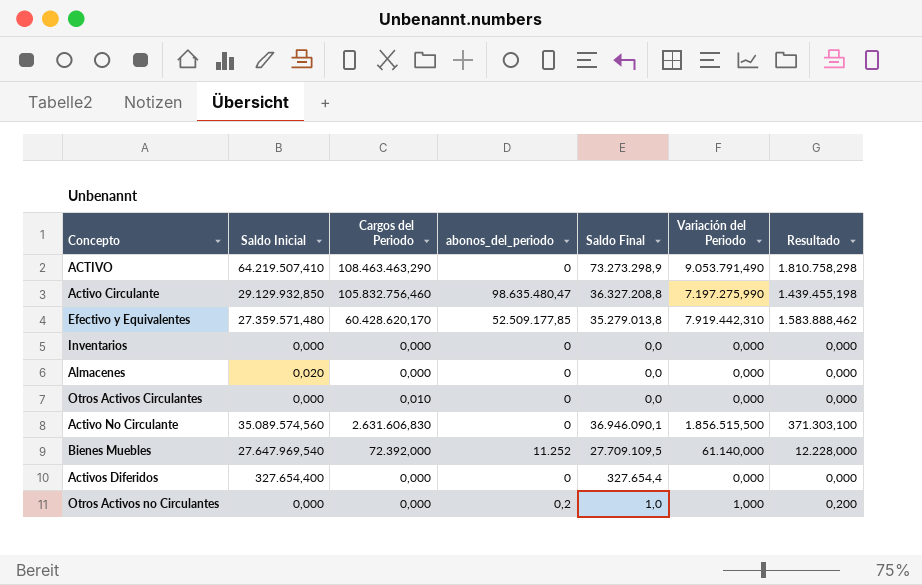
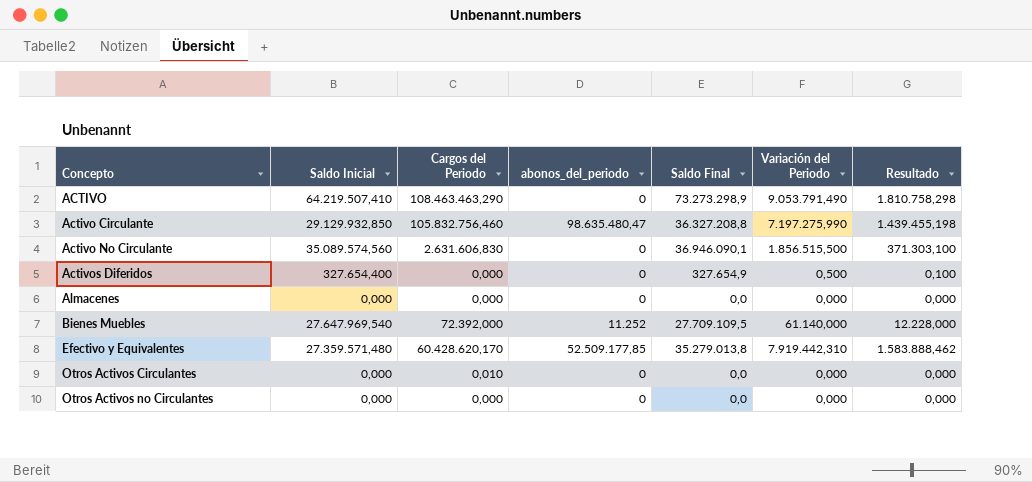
row order: none -> Concepto ascending
row Inventarios: 0,000 | 0,000 | 0 | 0,0 | 0,000 | 0,000 -> none
Activos Diferidos | Saldo Final: 327.654,4 -> 327.654,9
Activos Diferidos | Variación del Periodo: 0,000 -> 0,500
Activos Diferidos | Resultado: 0,000 -> 0,100
Almacenes | Saldo Inicial: 0,020 -> 0,000
Otros Activos no Circulantes | abonos_del_periodo: 0,2 -> 0
Otros Activos no Circulantes | Saldo Final: 1,0 -> 0,0
Otros Activos no Circulantes | Variación del Periodo: 1,000 -> 0,000
Otros Activos no Circulantes | Resultado: 0,200 -> 0,000

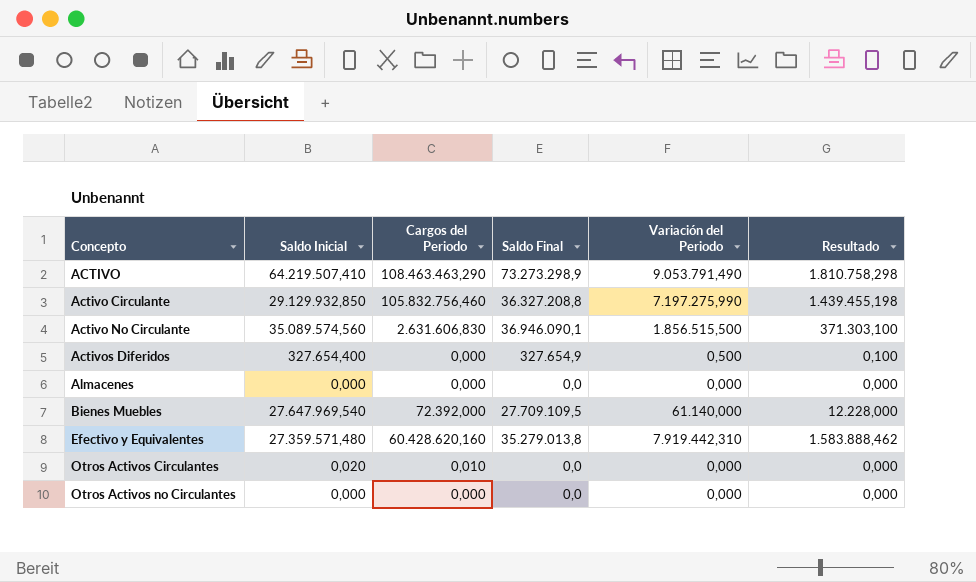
column abonos_del_periodo | position: 4 -> none
Efectivo y Equivalentes | Cargos del Periodo: 60.428.620,170 -> 60.428.620,160
Otros Activos Circulantes | Saldo Inicial: 0,000 -> 0,020

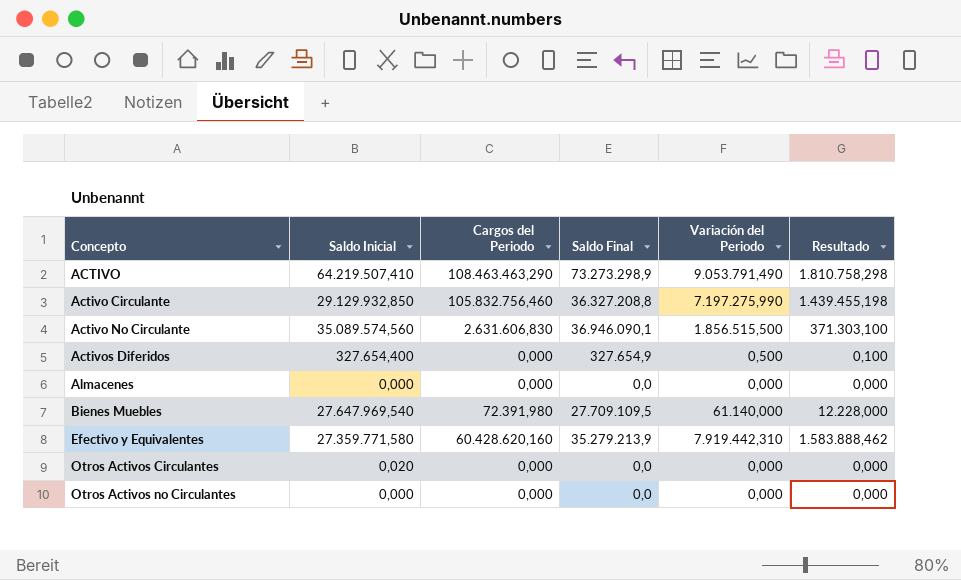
Bienes Muebles | Cargos del Periodo: 72.392,000 -> 72.391,980
Efectivo y Equivalentes | Saldo Inicial: 27.359.571,480 -> 27.359.771,580
Efectivo y Equivalentes | Saldo Final: 35.279.013,8 -> 35.279.213,9
Otros Activos Circulantes | Cargos del Periodo: 0,010 -> 0,000

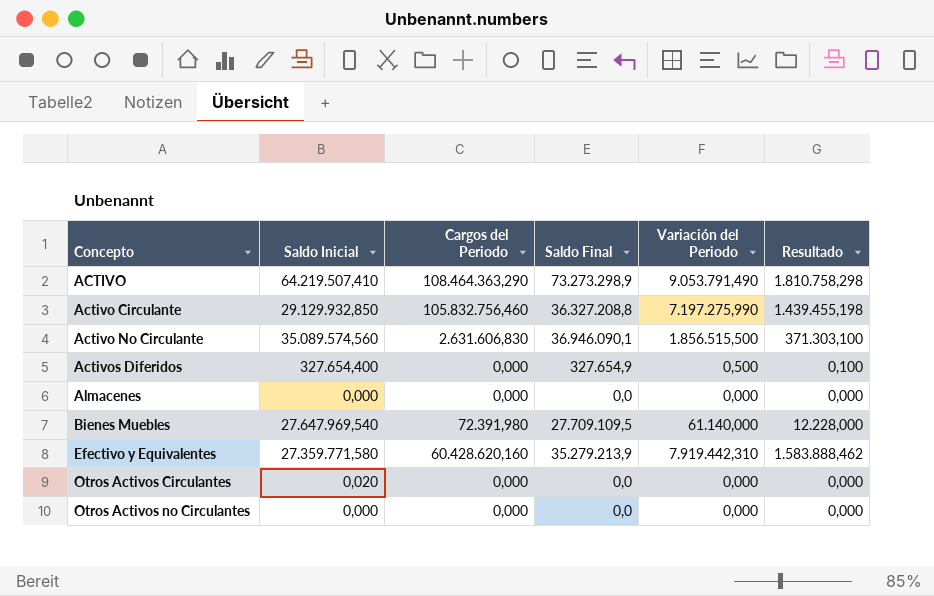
ACTIVO | Cargos del Periodo: 108.463.463,290 -> 108.464.363,290

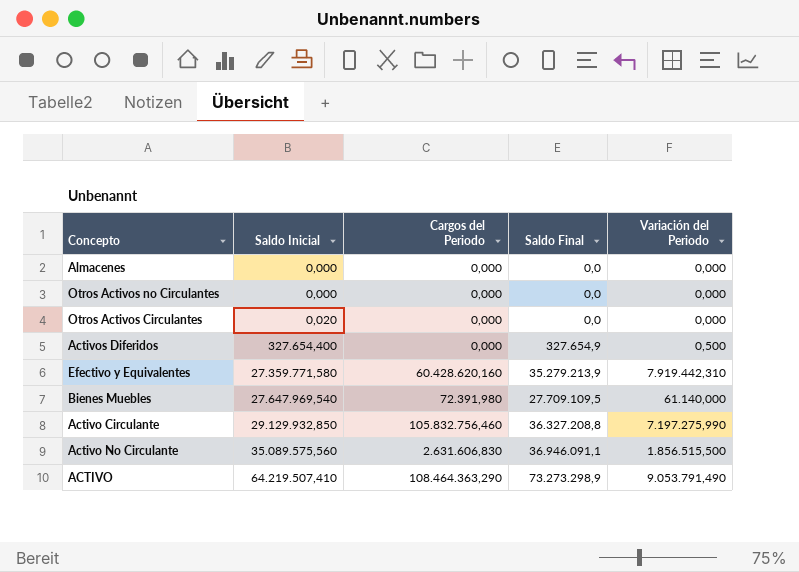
row order: Concepto ascending -> Saldo Inicial ascending
column Resultado | formula: [Variación del Periodo] * 0,2 -> none
Activo No Circulante | Saldo Inicial: 35.089.574,560 -> 35.089.575,560
Activo No Circulante | Saldo Final: 36.946.090,1 -> 36.946.091,1

